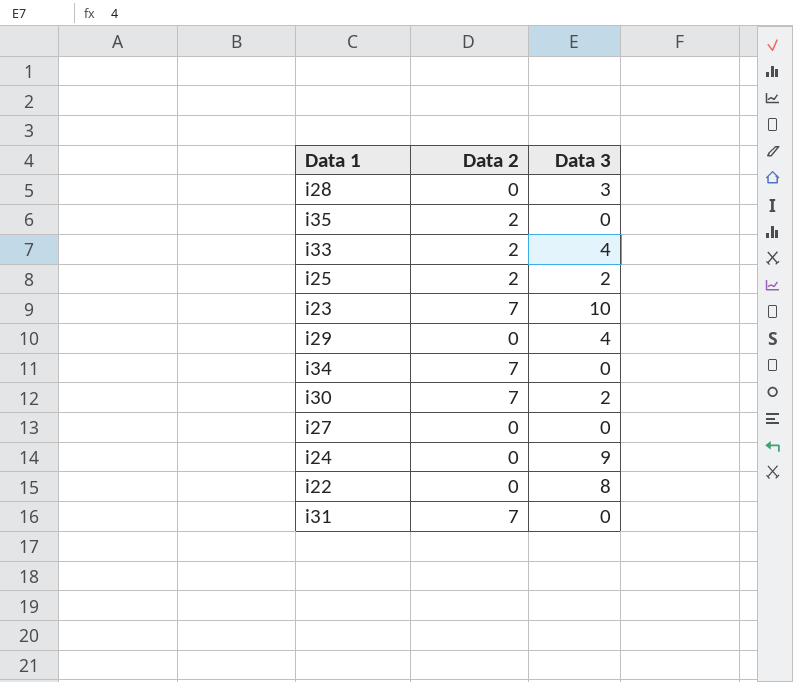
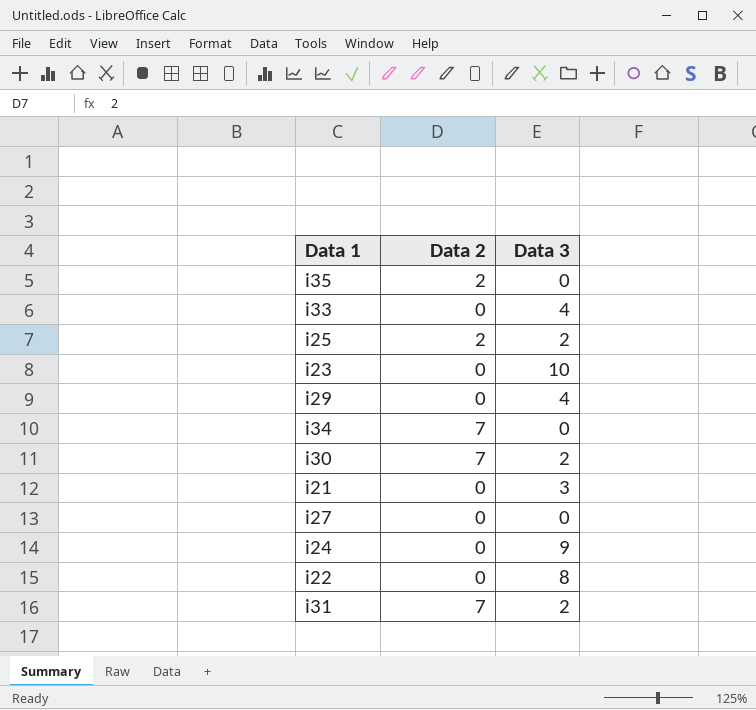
row i28: 0 | 3 -> none
i33 | Data 2: 2 -> 0
i23 | Data 2: 7 -> 0
row i21: none -> 0 | 3
i31 | Data 3: 0 -> 2

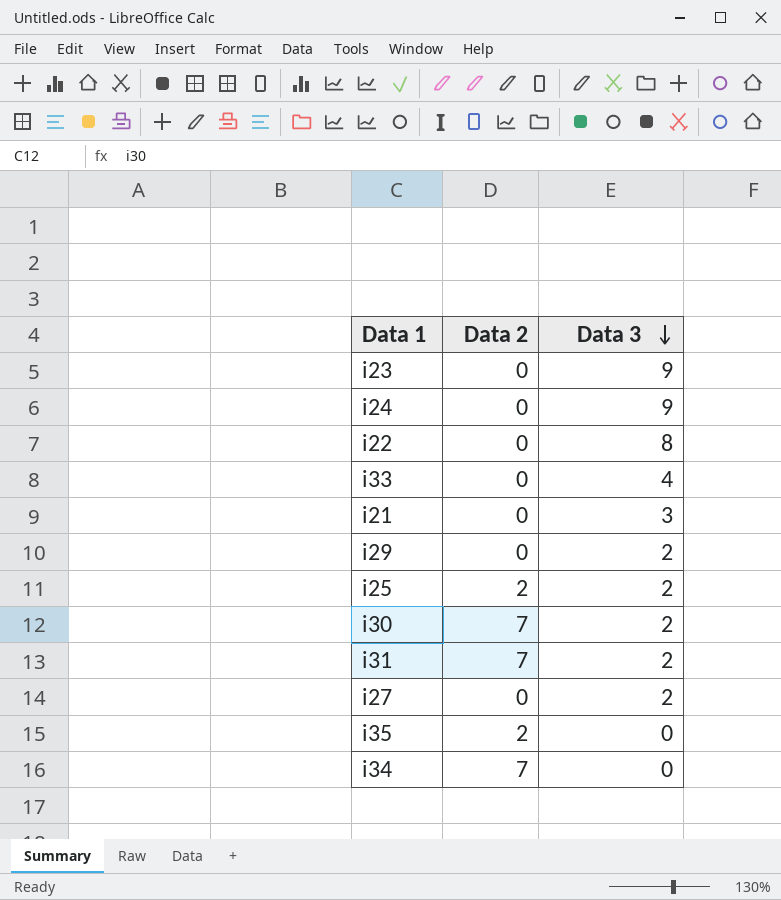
row order: none -> Data 3 descending
i23 | Data 3: 10 -> 9
i29 | Data 3: 4 -> 2
i27 | Data 3: 0 -> 2

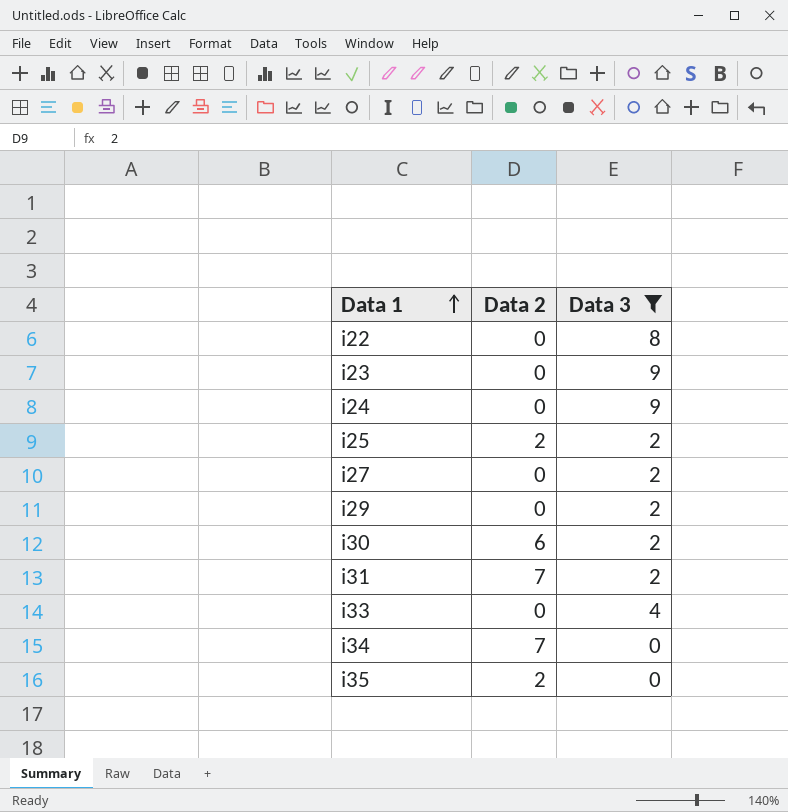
filter: none -> Data 3 != 3
row order: Data 3 descending -> Data 1 ascending
i30 | Data 2: 7 -> 6

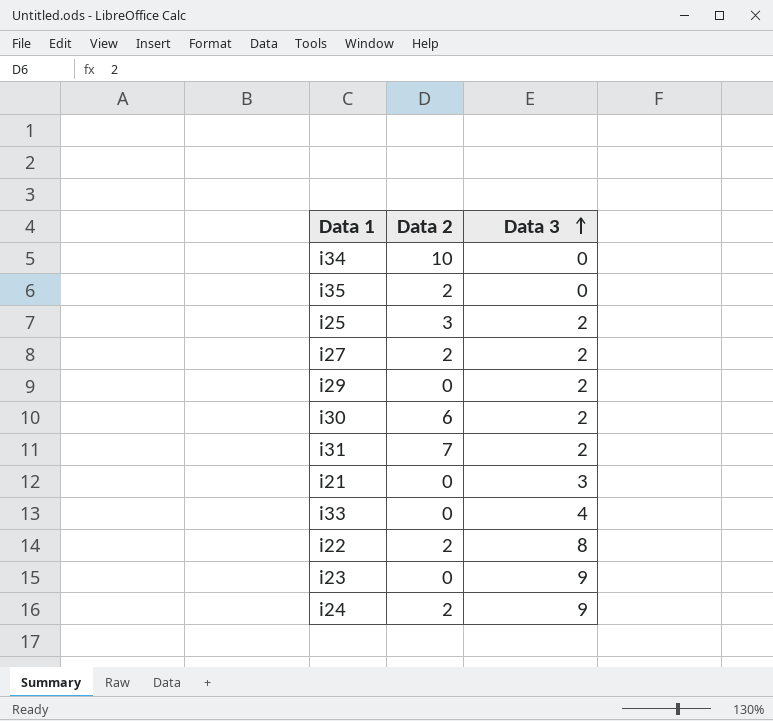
filter: Data 3 != 3 -> none
row order: Data 1 ascending -> Data 3 ascending
i34 | Data 2: 7 -> 10
i25 | Data 2: 2 -> 3
i27 | Data 2: 0 -> 2
i22 | Data 2: 0 -> 2
i24 | Data 2: 0 -> 2

